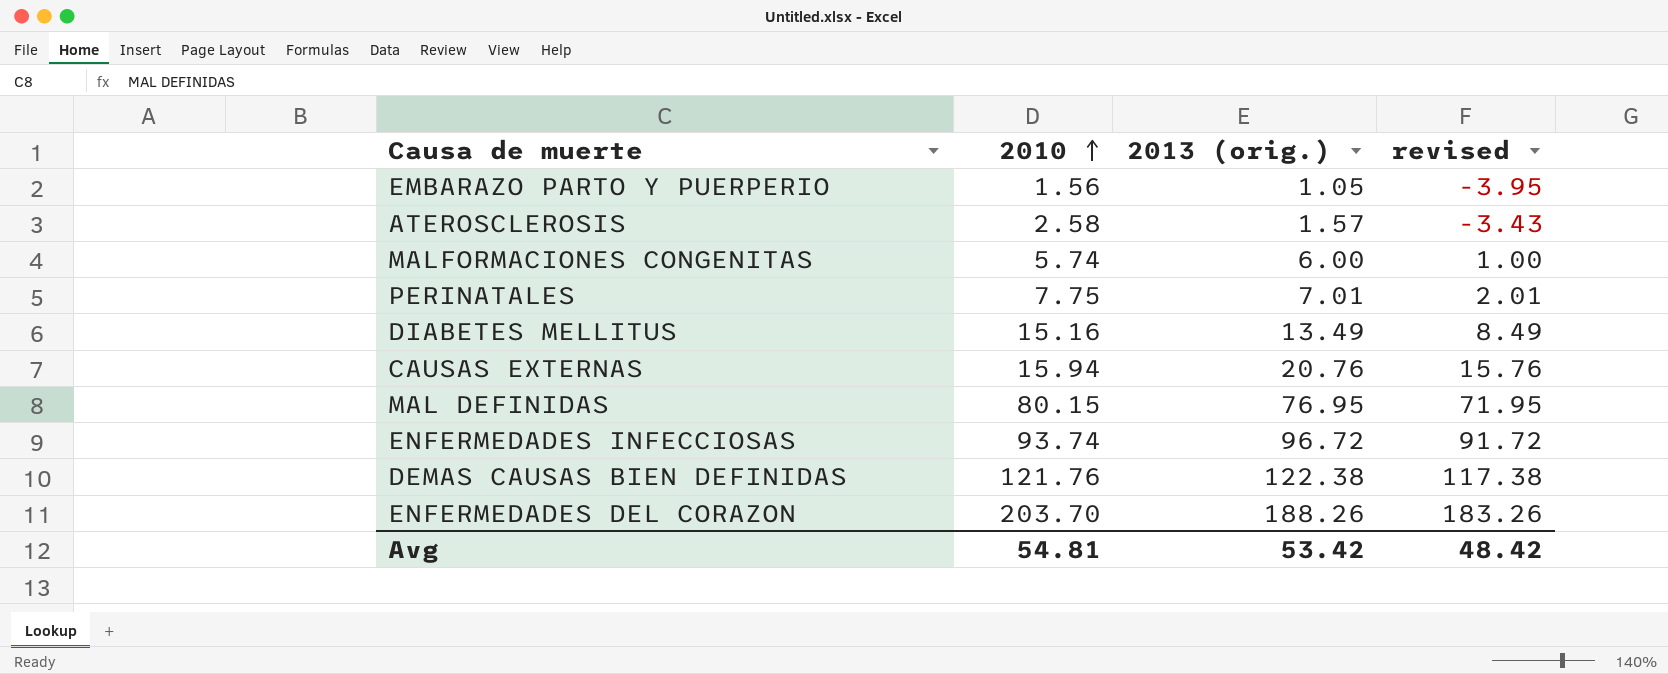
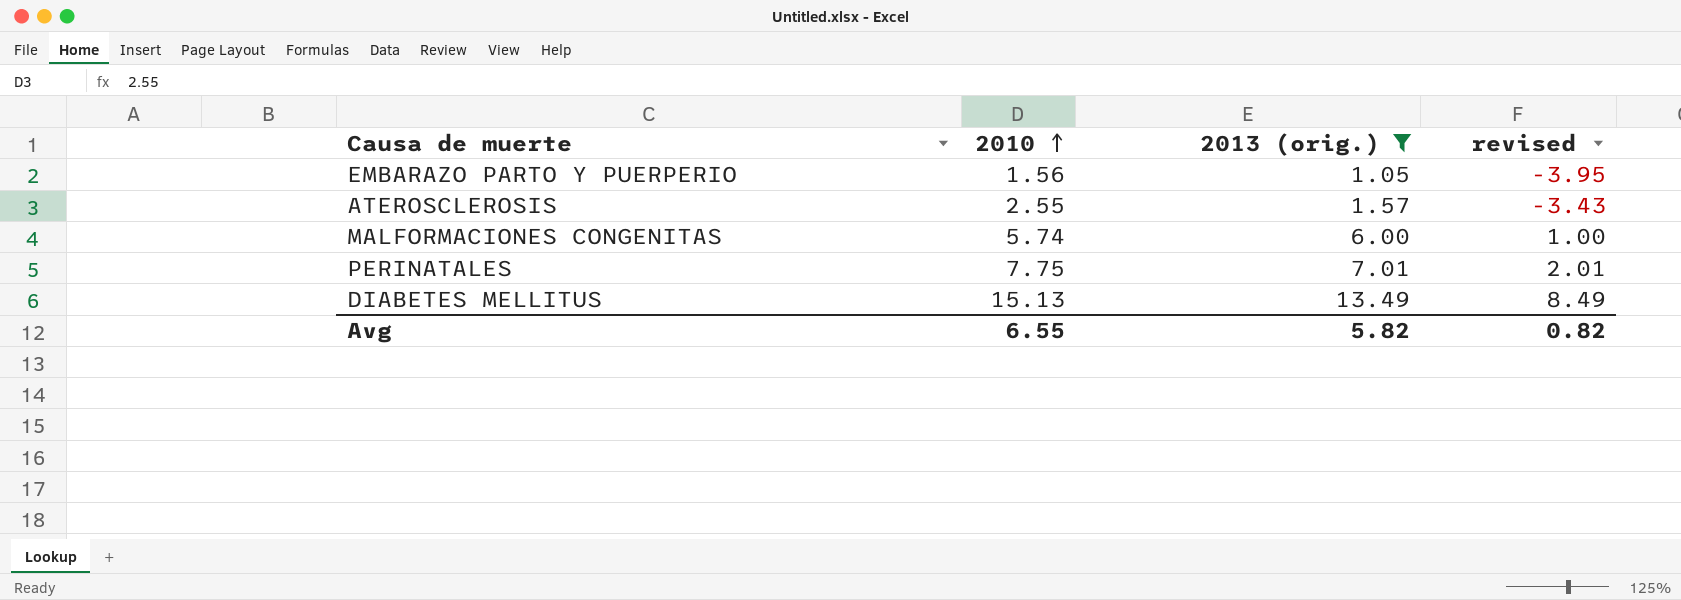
filter: none -> 2013 (orig.) <= 13.49
ATEROSCLEROSIS | 2010: 2.58 -> 2.55
DIABETES MELLITUS | 2010: 15.16 -> 15.13
Avg | 2010: 54.81 -> 6.55
Avg | 2013 (orig.): 53.42 -> 5.82
Avg | revised: 48.42 -> 0.82

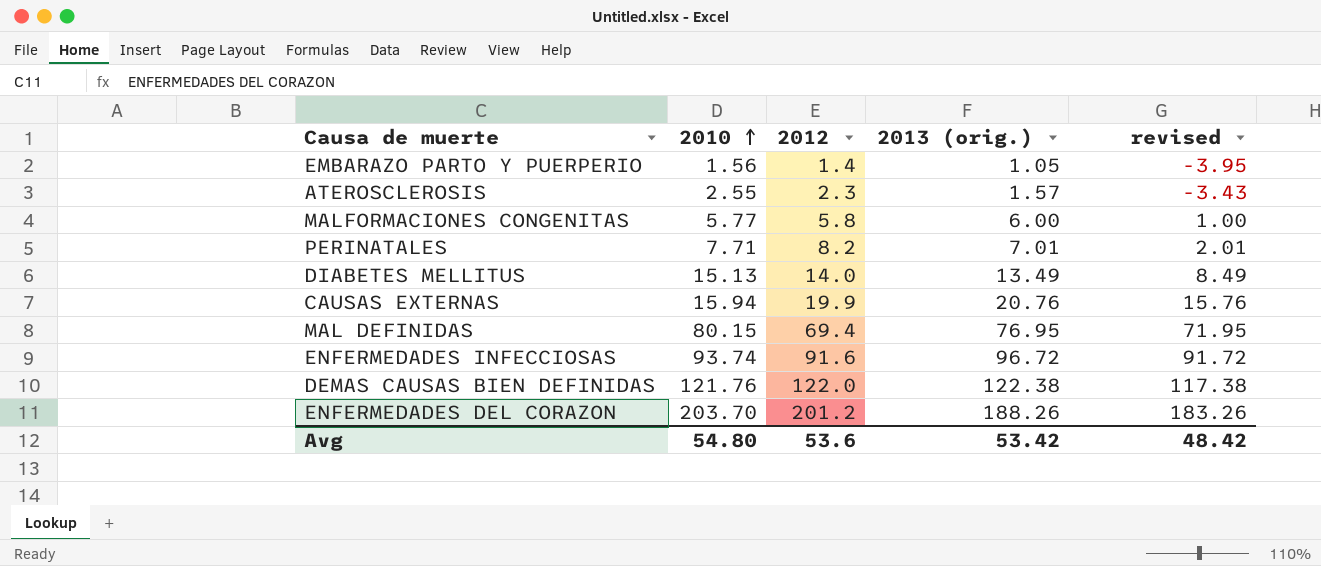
filter: 2013 (orig.) <= 13.49 -> none
column 2012 | position: none -> 3
MALFORMACIONES CONGENITAS | 2010: 5.74 -> 5.77
PERINATALES | 2010: 7.75 -> 7.71
Avg | 2010: 6.55 -> 54.80
Avg | 2013 (orig.): 5.82 -> 53.42
Avg | revised: 0.82 -> 48.42

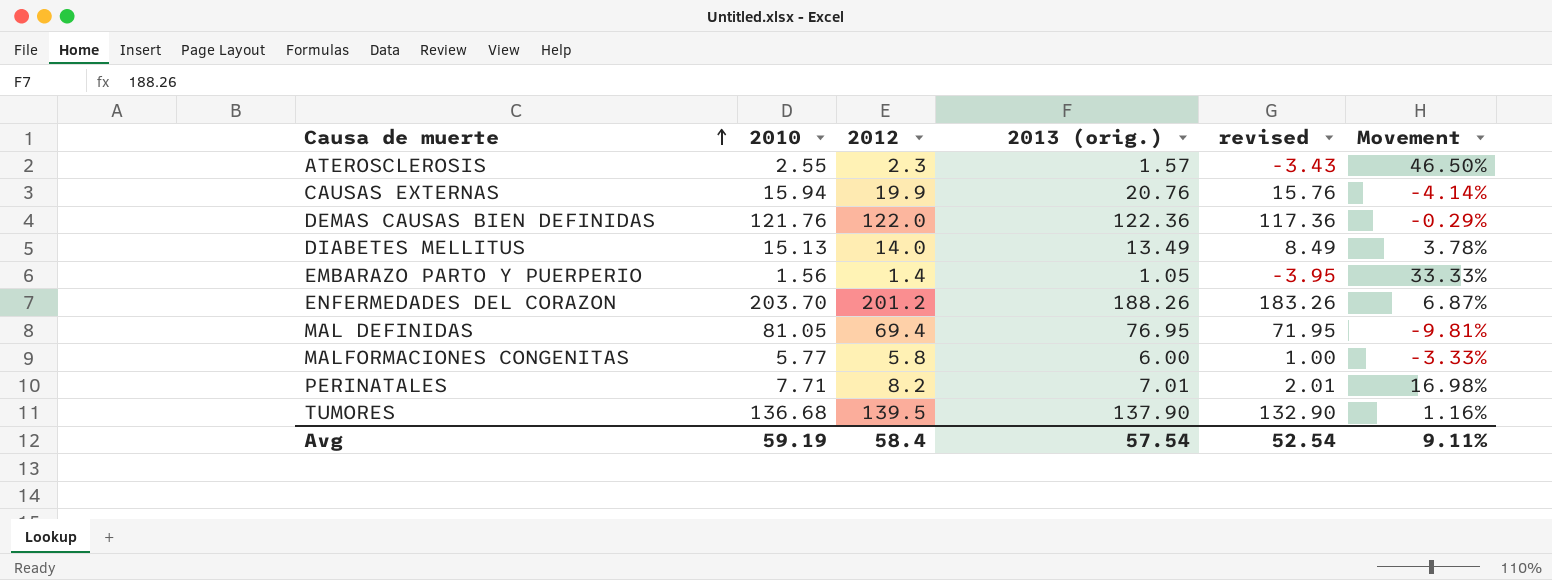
row order: 2010 ascending -> Causa de muerte ascending
column Movement | formula: none -> ([2012] - [2013 (orig.)]) / [2013 (orig.)]
row ENFERMEDADES INFECCIOSAS: 93.74 | 91.6 | 96.72 | 91.72 -> none
DEMAS CAUSAS BIEN DEFINIDAS | 2013 (orig.): 122.38 -> 122.36
DEMAS CAUSAS BIEN DEFINIDAS | revised: 117.38 -> 117.36
MAL DEFINIDAS | 2010: 80.15 -> 81.05
row TUMORES: none -> 136.68 | 139.5 | 137.90 | 132.90 | 1.16%
Avg | 2010: 54.80 -> 59.19
Avg | 2012: 53.6 -> 58.4
Avg | 2013 (orig.): 53.42 -> 57.54
Avg | revised: 48.42 -> 52.54

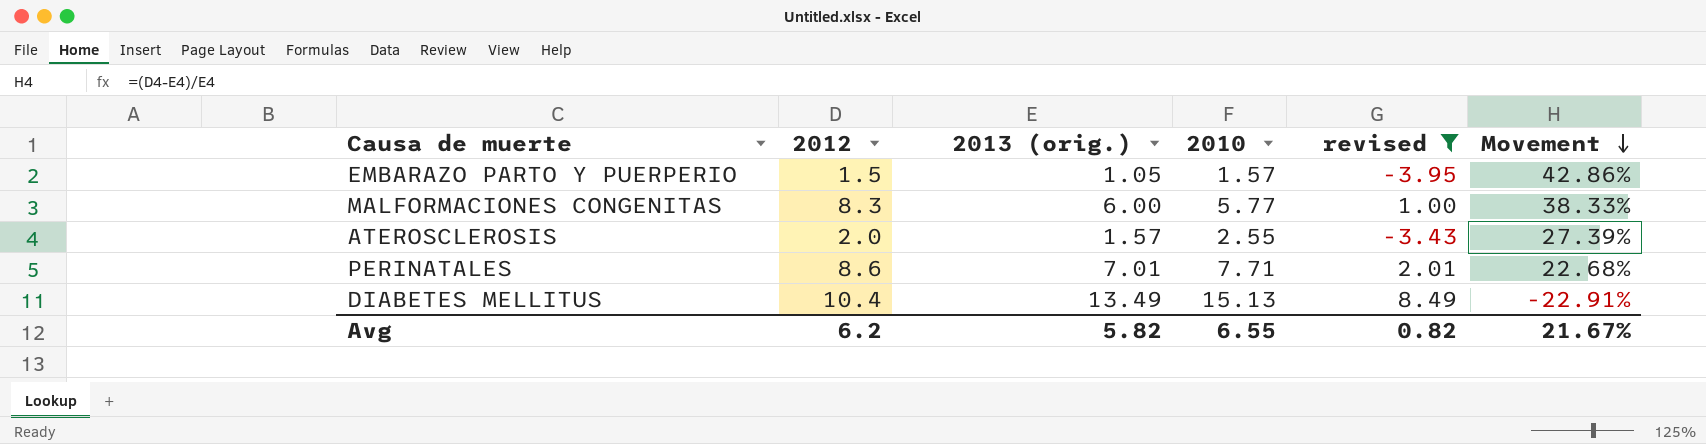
filter: none -> revised <= 8.49
row order: Causa de muerte ascending -> Movement descending
column 2010 | position: 2 -> 4
EMBARAZO PARTO Y PUERPERIO | 2012: 1.4 -> 1.5
EMBARAZO PARTO Y PUERPERIO | 2010: 1.56 -> 1.57
EMBARAZO PARTO Y PUERPERIO | Movement: 33.33% -> 42.86%
MALFORMACIONES CONGENITAS | 2012: 5.8 -> 8.3
MALFORMACIONES CONGENITAS | Movement: -3.33% -> 38.33%
ATEROSCLEROSIS | 2012: 2.3 -> 2.0
ATEROSCLEROSIS | Movement: 46.50% -> 27.39%
PERINATALES | 2012: 8.2 -> 8.6
PERINATALES | Movement: 16.98% -> 22.68%
DIABETES MELLITUS | 2012: 14.0 -> 10.4
DIABETES MELLITUS | Movement: 3.78% -> -22.91%
Avg | 2012: 58.4 -> 6.2
Avg | 2013 (orig.): 57.54 -> 5.82
Avg | 2010: 59.19 -> 6.55
Avg | revised: 52.54 -> 0.82
Avg | Movement: 9.11% -> 21.67%

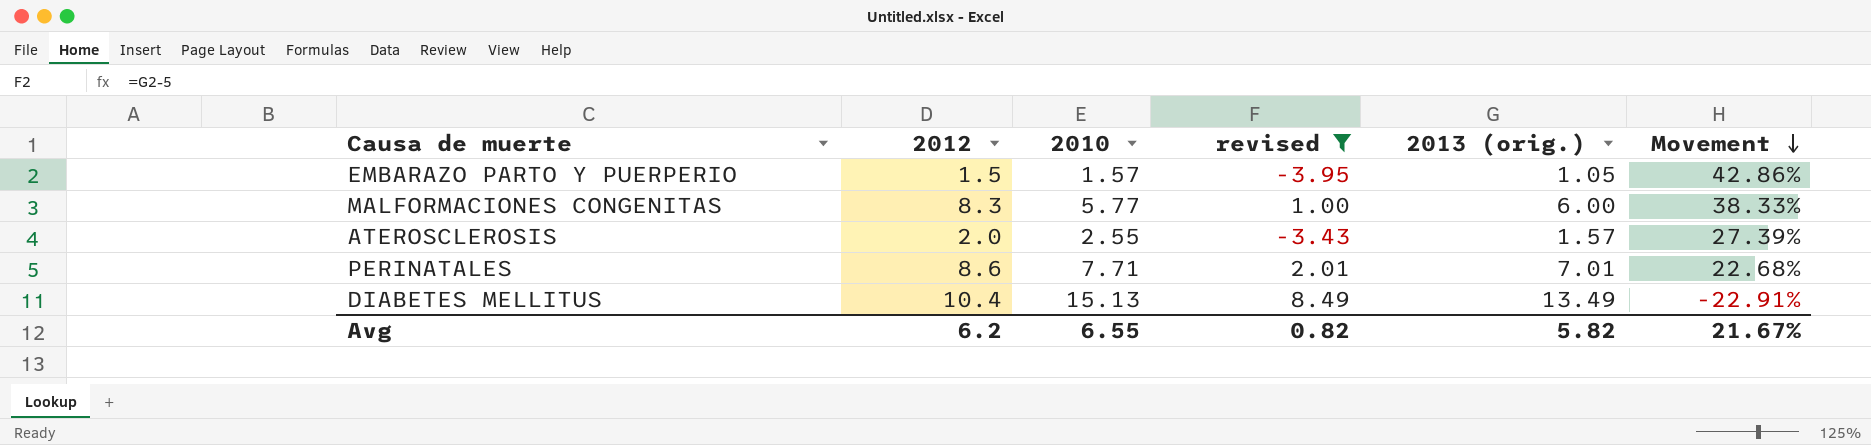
column 2013 (orig.) | position: 3 -> 5

